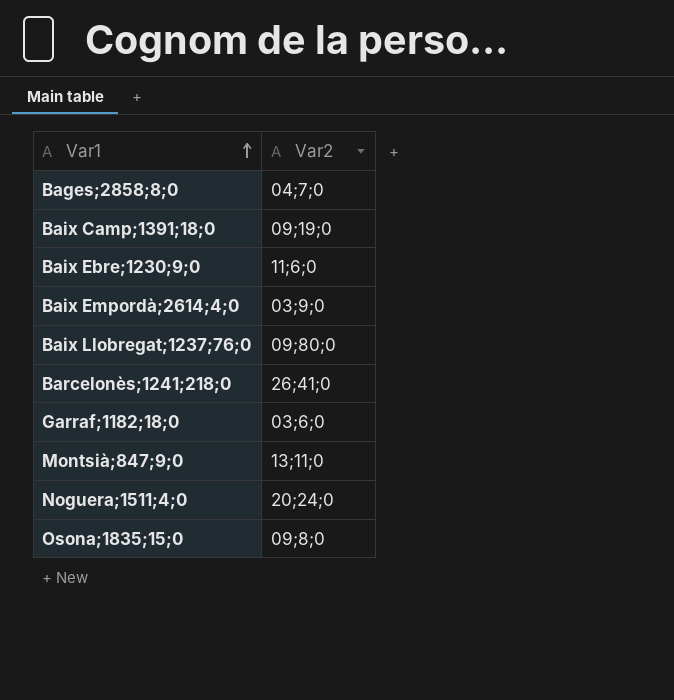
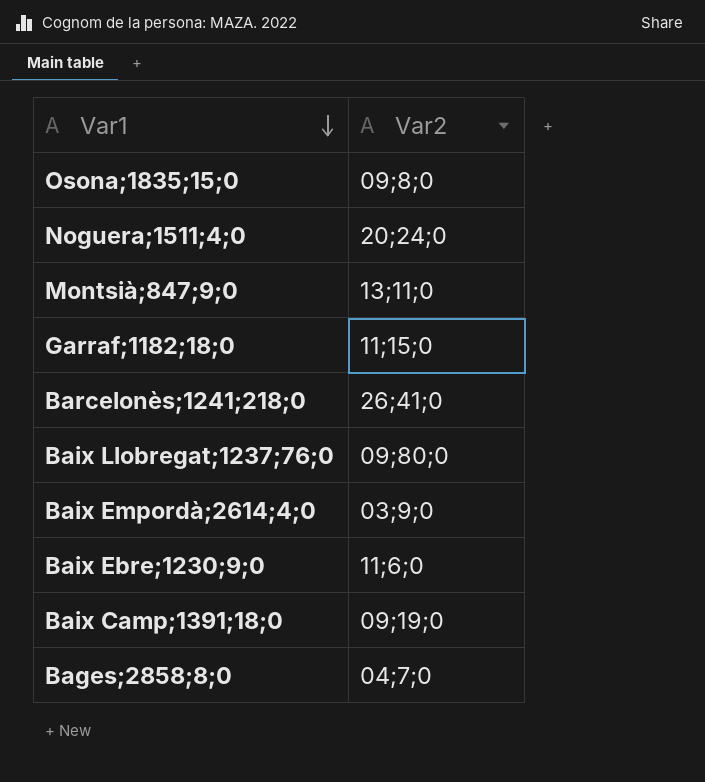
row order: Var1 ascending -> Var1 descending
Garraf;1182;18;0 | Var2: 03;6;0 -> 11;15;0

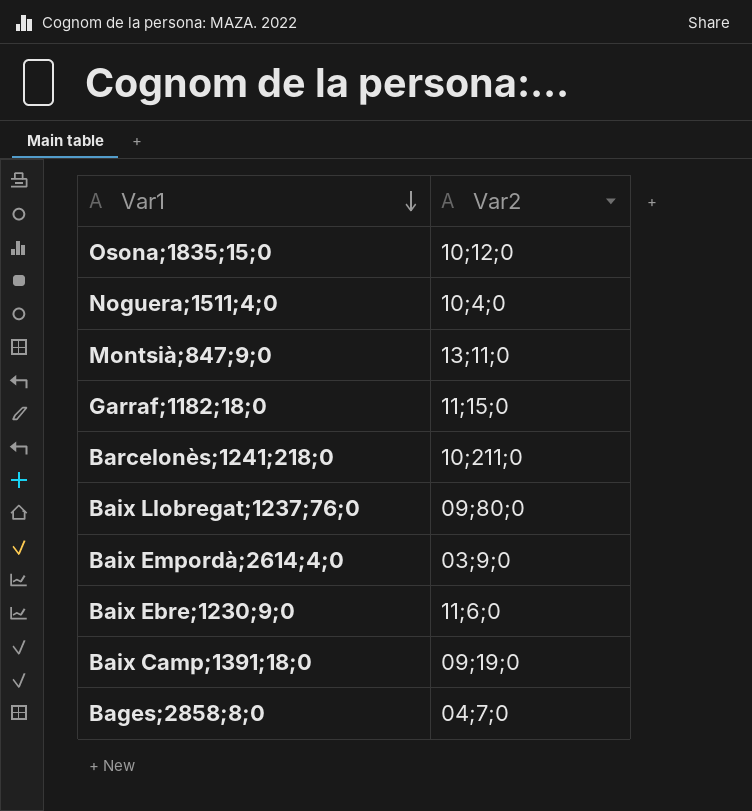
Osona;1835;15;0 | Var2: 09;8;0 -> 10;12;0
Noguera;1511;4;0 | Var2: 20;24;0 -> 10;4;0
Barcelonès;1241;218;0 | Var2: 26;41;0 -> 10;211;0

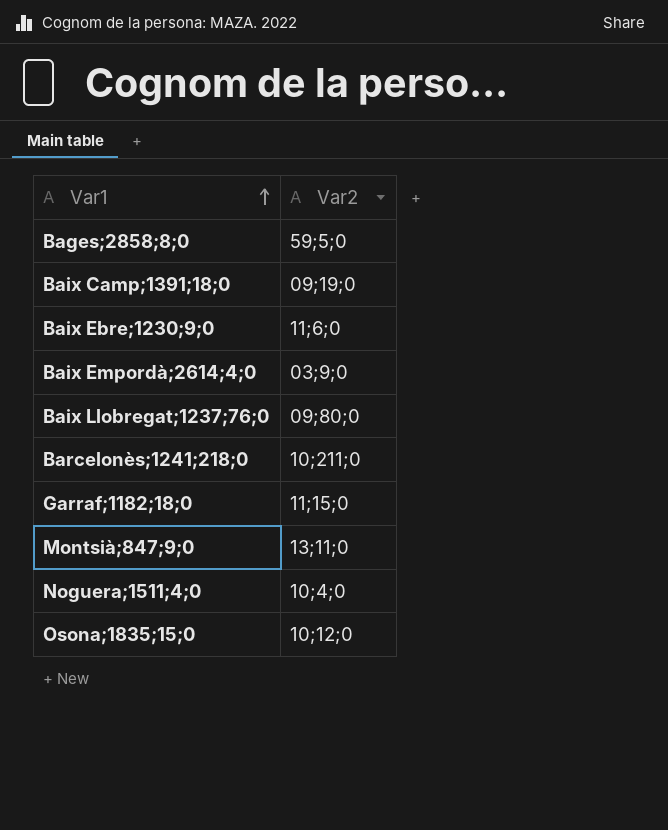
row order: Var1 descending -> Var1 ascending
Bages;2858;8;0 | Var2: 04;7;0 -> 59;5;0

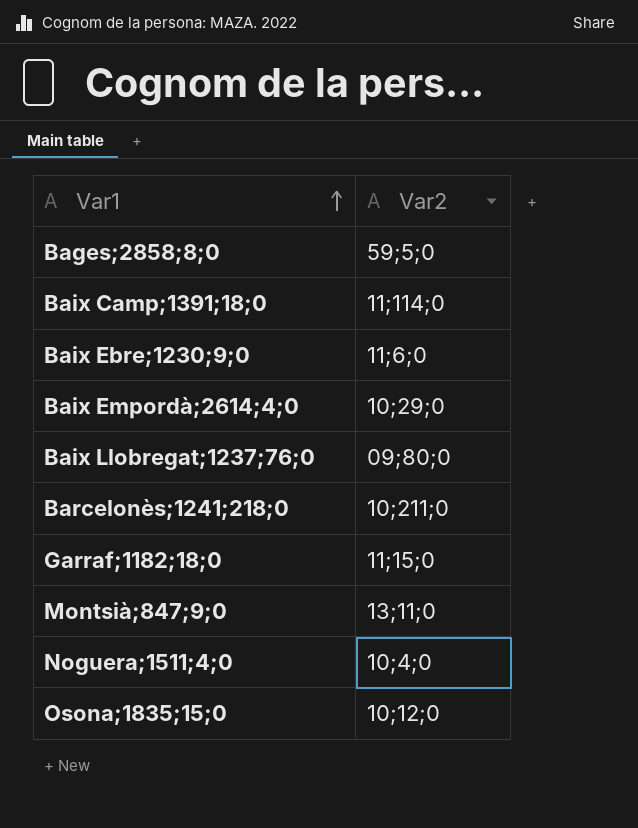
Baix Camp;1391;18;0 | Var2: 09;19;0 -> 11;114;0
Baix Empordà;2614;4;0 | Var2: 03;9;0 -> 10;29;0

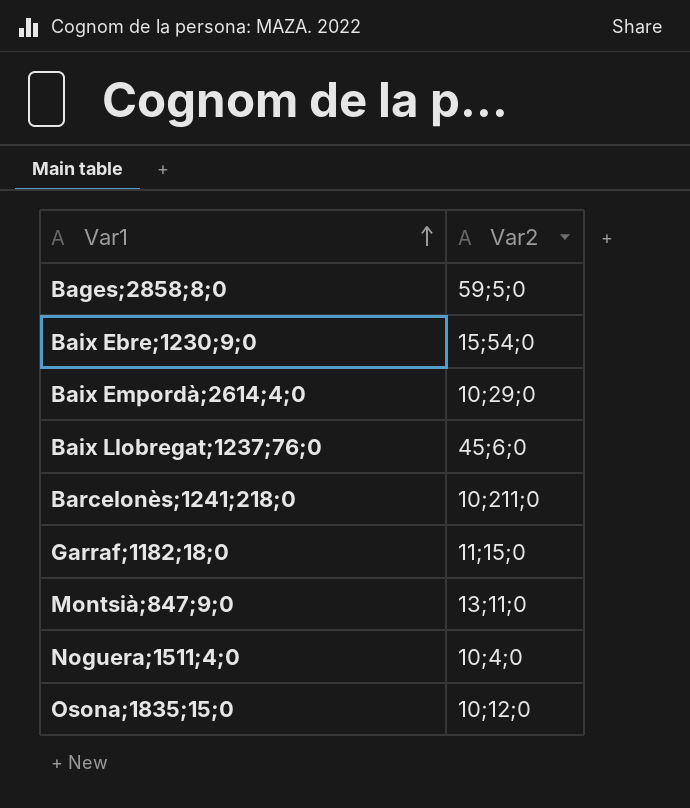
row Baix Camp;1391;18;0: 11;114;0 -> none
Baix Ebre;1230;9;0 | Var2: 11;6;0 -> 15;54;0
Baix Llobregat;1237;76;0 | Var2: 09;80;0 -> 45;6;0

